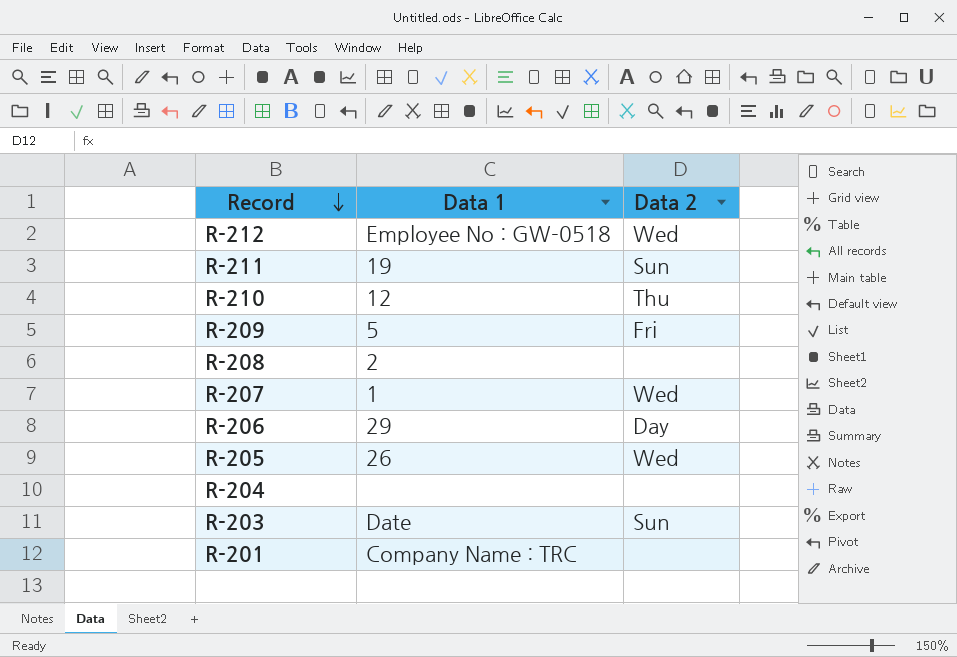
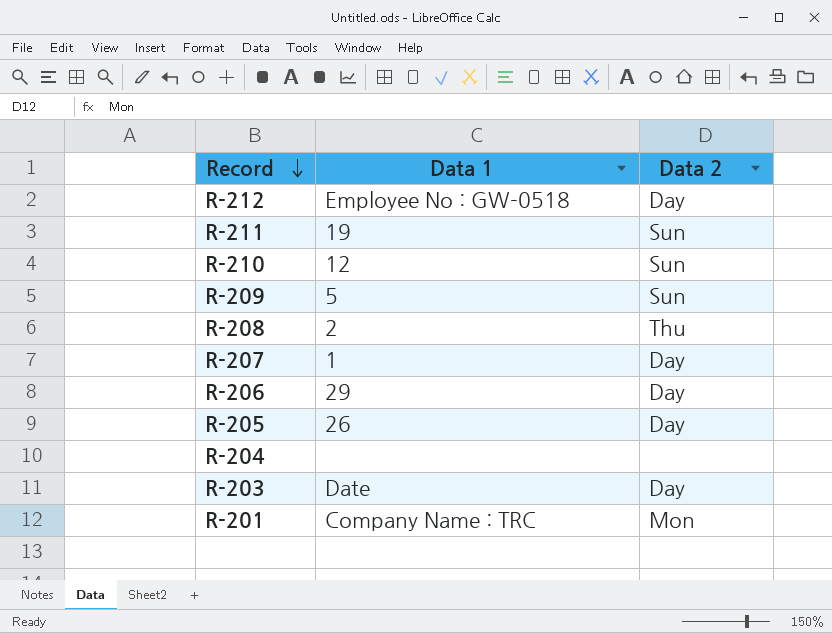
R-212 | Data 2: Wed -> Day
R-210 | Data 2: Thu -> Sun
R-209 | Data 2: Fri -> Sun
R-208 | Data 2: none -> Thu
R-207 | Data 2: Wed -> Day
R-205 | Data 2: Wed -> Day
R-203 | Data 2: Sun -> Day
R-201 | Data 2: none -> Mon

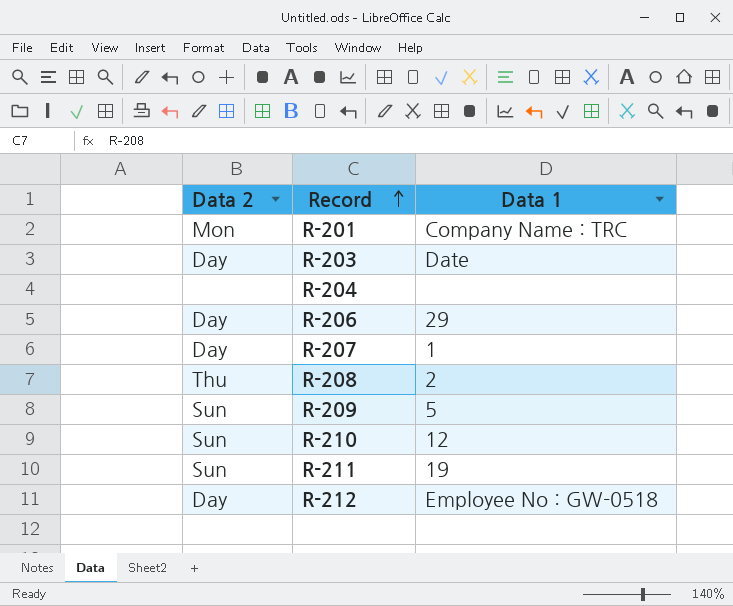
row order: Record descending -> Record ascending
column Data 2 | position: 3 -> 1
row R-205: 26 | Day -> none

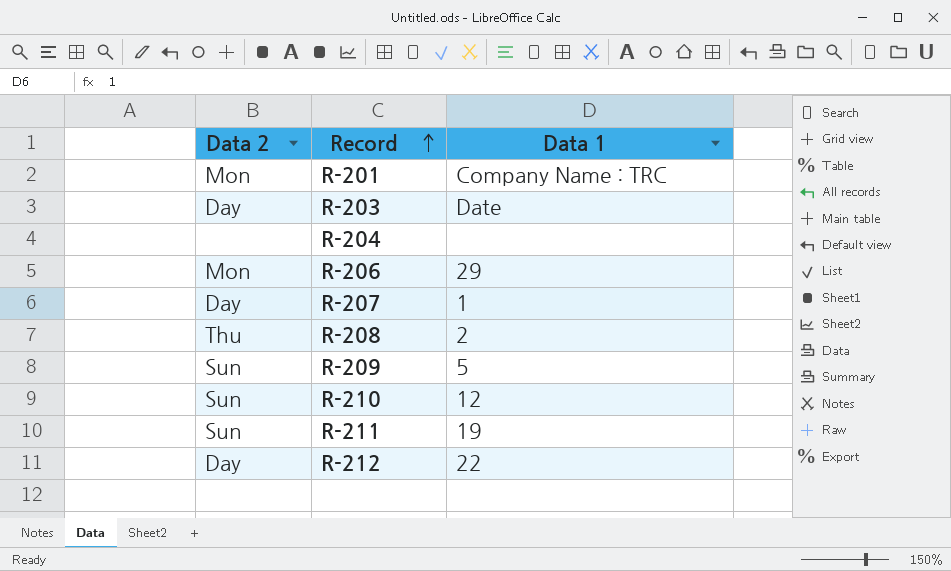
R-206 | Data 2: Day -> Mon
R-212 | Data 1: Employee No : GW-0518 -> 22

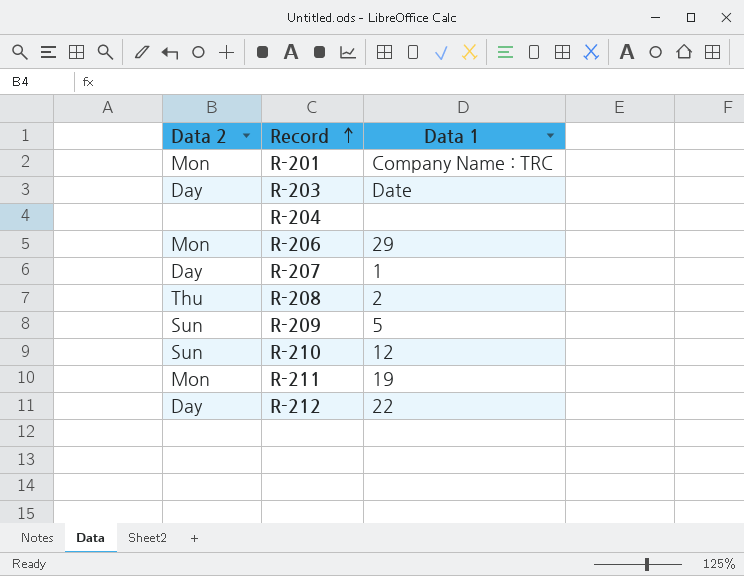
R-211 | Data 2: Sun -> Mon

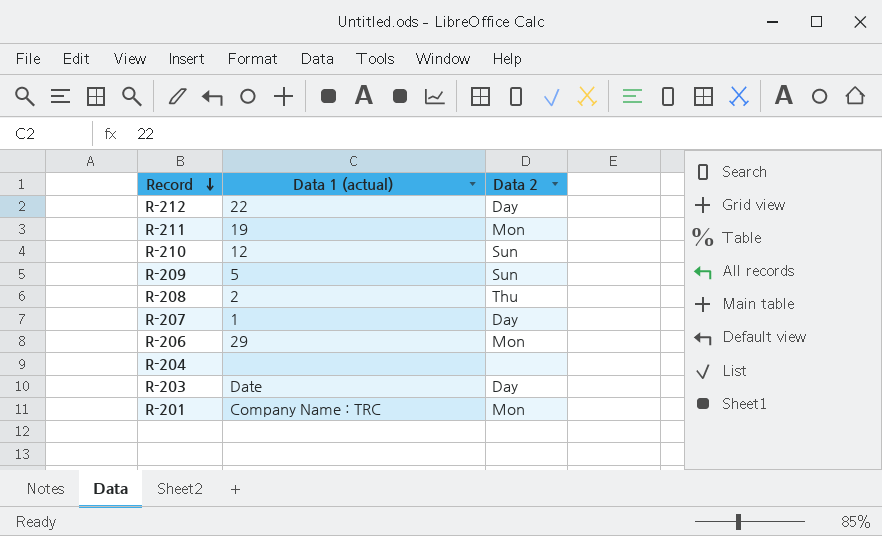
row order: Record ascending -> Record descending
column name: Data 1 -> Data 1 (actual)
column Data 2 | position: 1 -> 3

